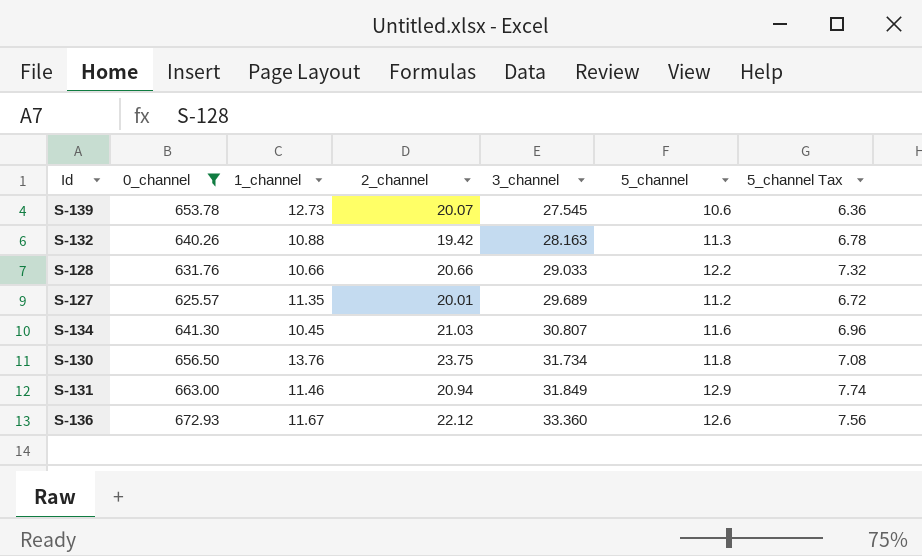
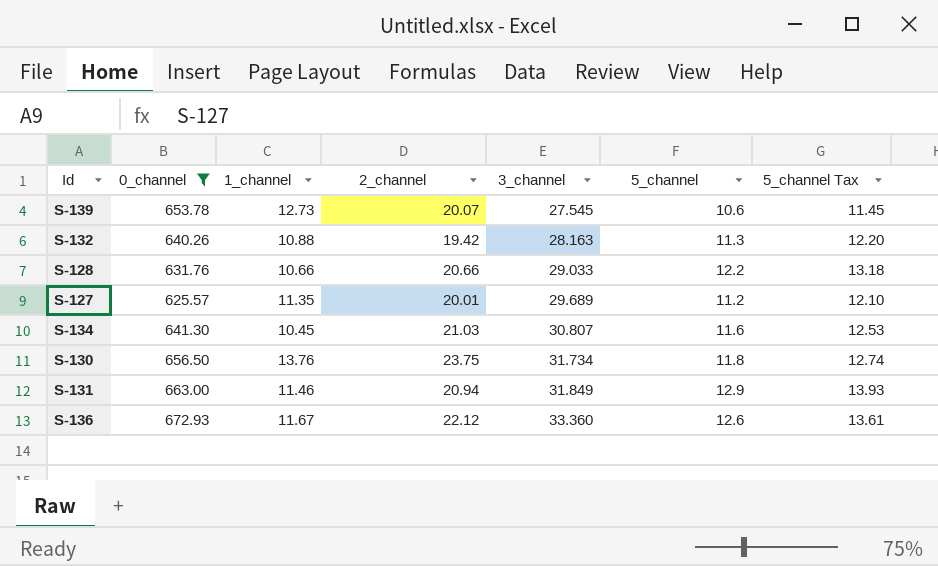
column 5_channel Tax | formula: [5_channel] * 0.6 -> [5_channel] * 1.08

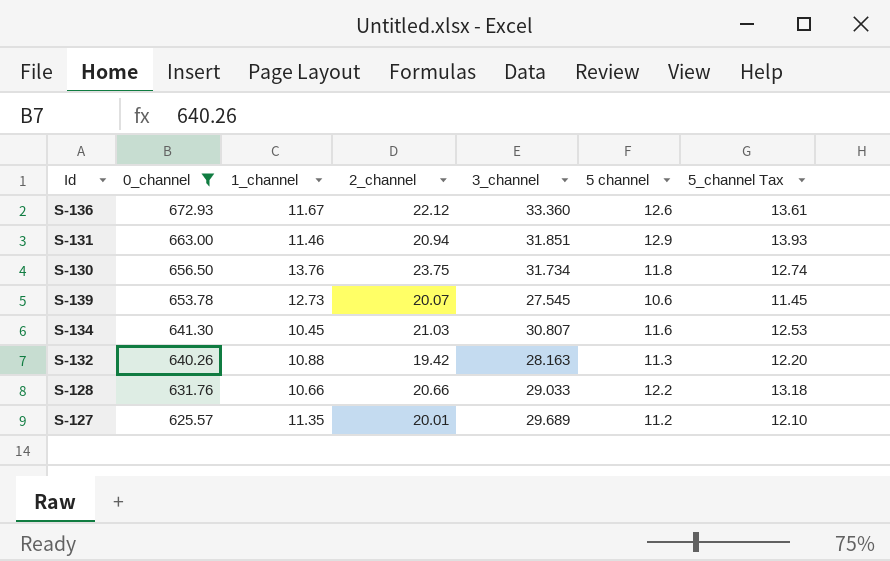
row order: 3_channel ascending -> 0_channel descending
column name: 5_channel -> 5 channel
S-131 | 3_channel: 31.849 -> 31.851

